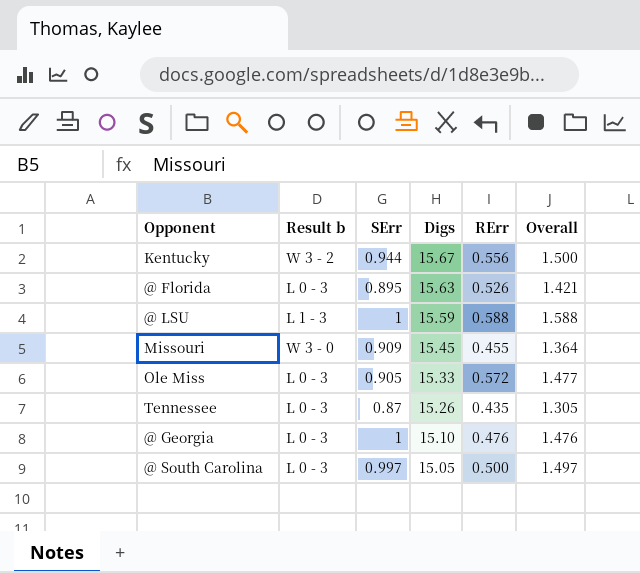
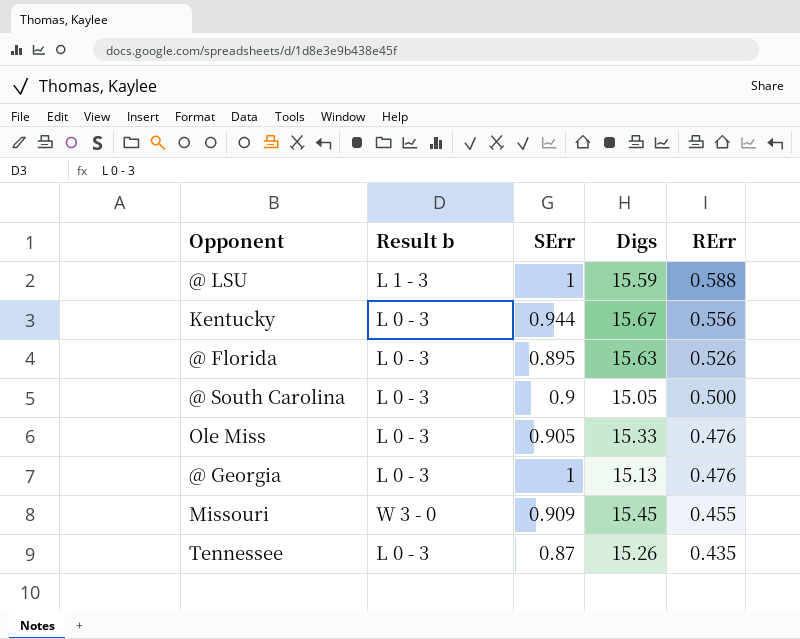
row order: Digs descending -> RErr descending
column Overall | formula: [SErr] + [RErr] -> none
Kentucky | Result b: W 3 - 2 -> L 0 - 3
@ South Carolina | SErr: 0.997 -> 0.9
Ole Miss | RErr: 0.572 -> 0.476
@ Georgia | Digs: 15.10 -> 15.13

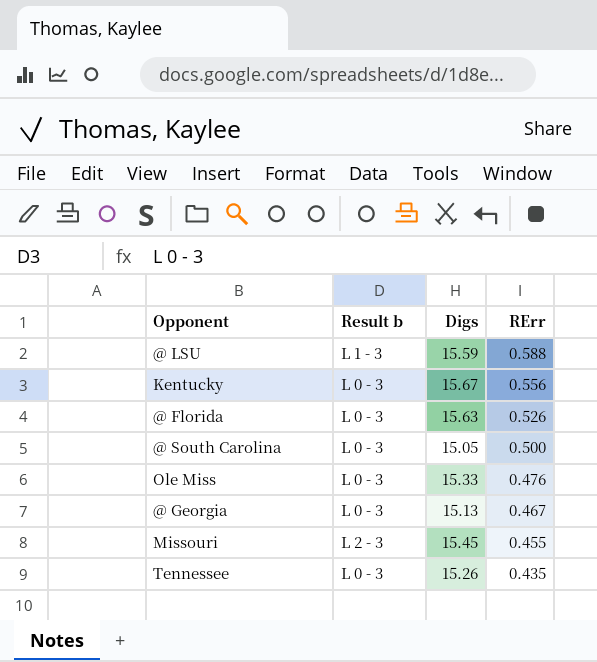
column SErr | position: 3 -> none
@ Georgia | RErr: 0.476 -> 0.467
Missouri | Result b: W 3 - 0 -> L 2 - 3

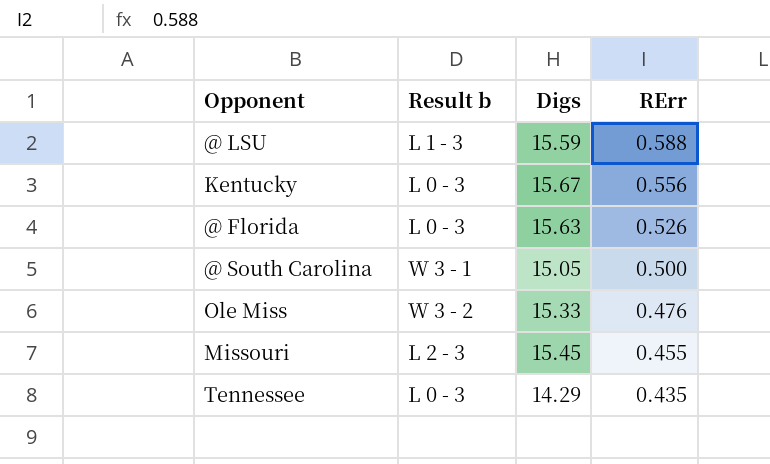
row @ Georgia: L 0 - 3 | 15.13 | 0.467 -> none
@ South Carolina | Result b: L 0 - 3 -> W 3 - 1
Ole Miss | Result b: L 0 - 3 -> W 3 - 2
Tennessee | Digs: 15.26 -> 14.29

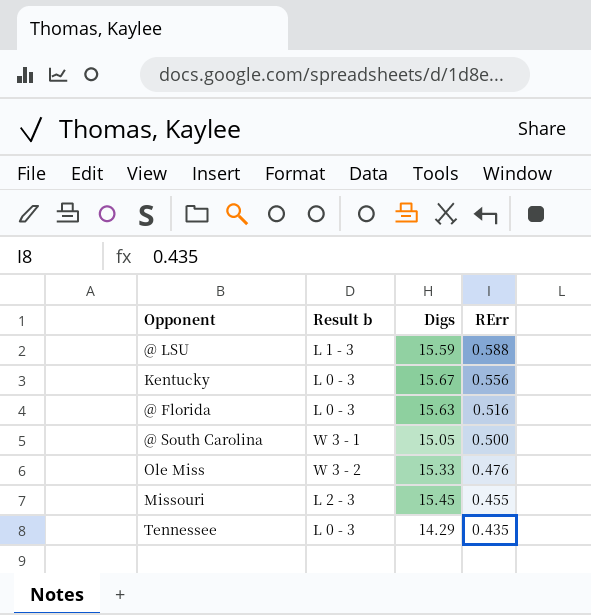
@ Florida | RErr: 0.526 -> 0.516

